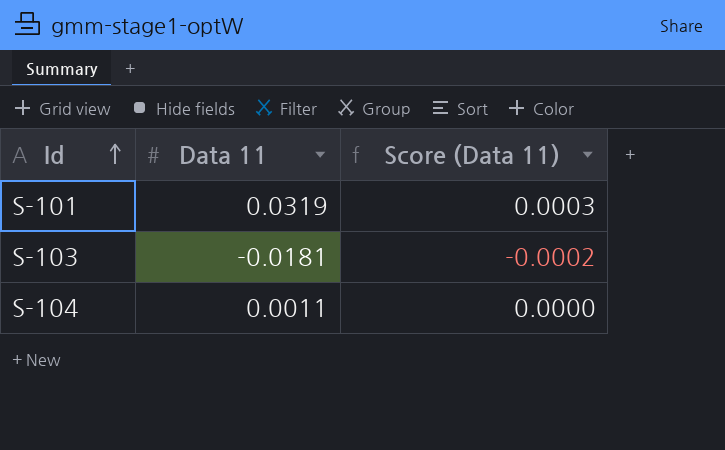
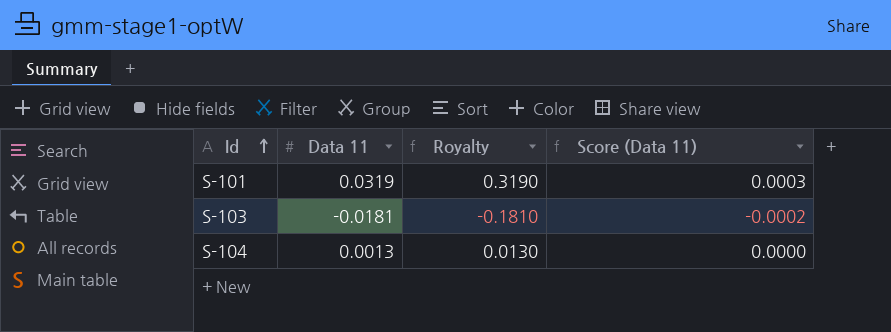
column Royalty | formula: none -> [Data 11] * 10
S-104 | Data 11: 0.0011 -> 0.0013

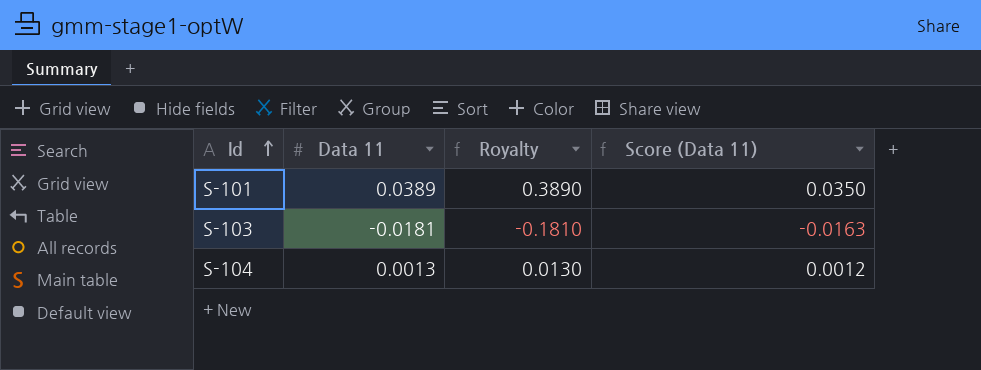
column Score (Data 11) | formula: [Data 11] * 0.01 -> [Data 11] * 0.9
S-101 | Data 11: 0.0319 -> 0.0389
S-101 | Royalty: 0.3190 -> 0.3890

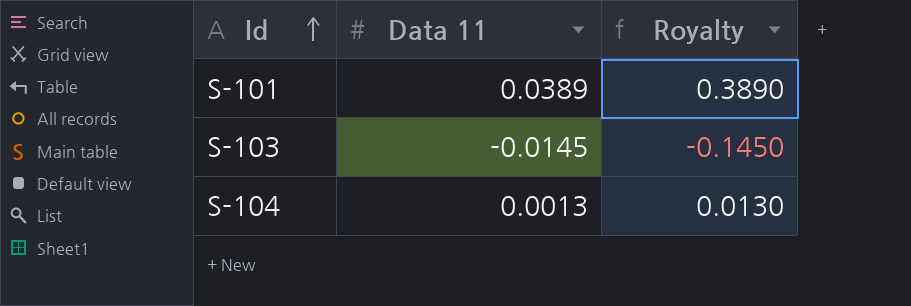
column Score (Data 11) | formula: [Data 11] * 0.9 -> none
S-103 | Data 11: -0.0181 -> -0.0145
S-103 | Royalty: -0.1810 -> -0.1450

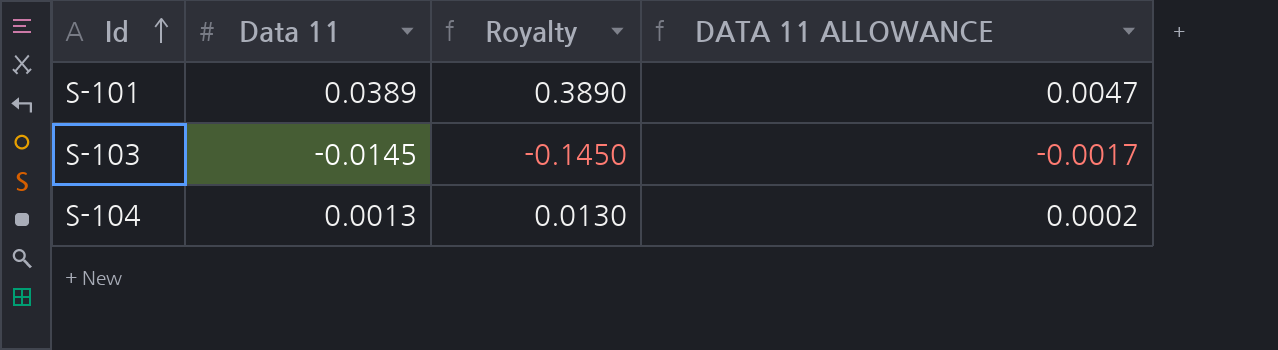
column DATA 11 ALLOWANCE | formula: none -> [Data 11] * 0.12

